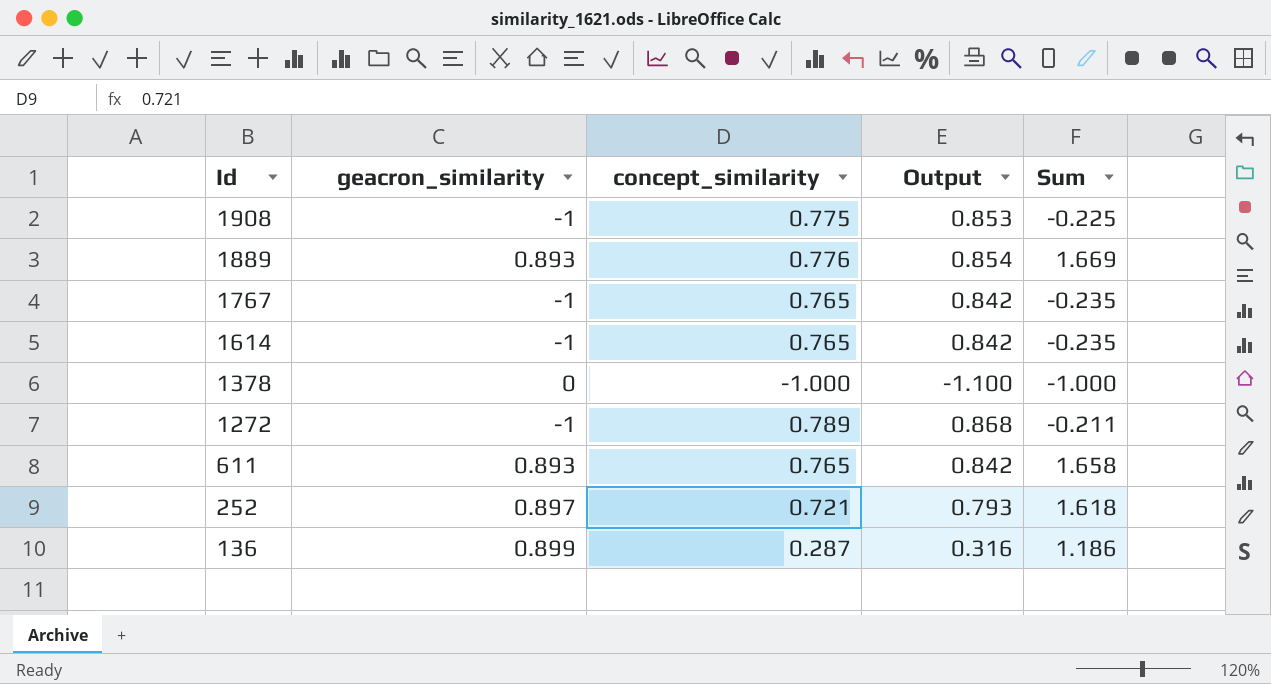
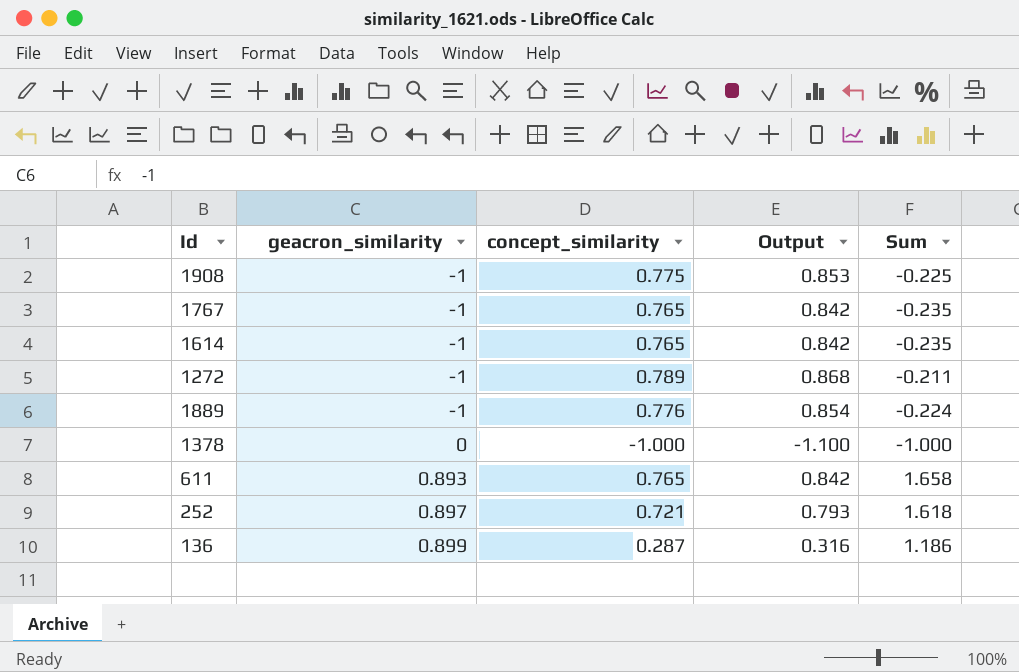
row order: Id descending -> geacron_similarity ascending
1889 | geacron_similarity: 0.893 -> -1
1889 | Sum: 1.669 -> -0.224

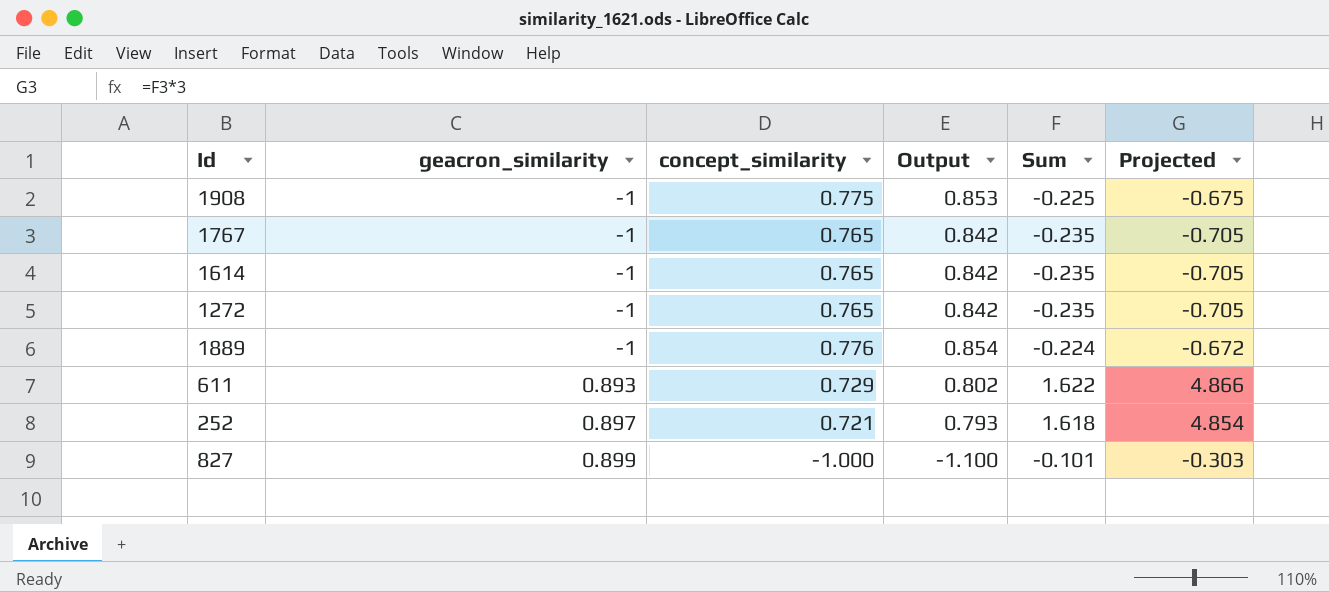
column Projected | formula: none -> [Sum] * 3
row 1378: 0 | -1.000 | -1.100 | -1.000 -> none
row 136: 0.899 | 0.287 | 0.316 | 1.186 -> none
1272 | concept_similarity: 0.789 -> 0.765
1272 | Output: 0.868 -> 0.842
1272 | Sum: -0.211 -> -0.235
611 | concept_similarity: 0.765 -> 0.729
611 | Output: 0.842 -> 0.802
611 | Sum: 1.658 -> 1.622
row 827: none -> 0.899 | -1.000 | -1.100 | -0.101 | -0.303

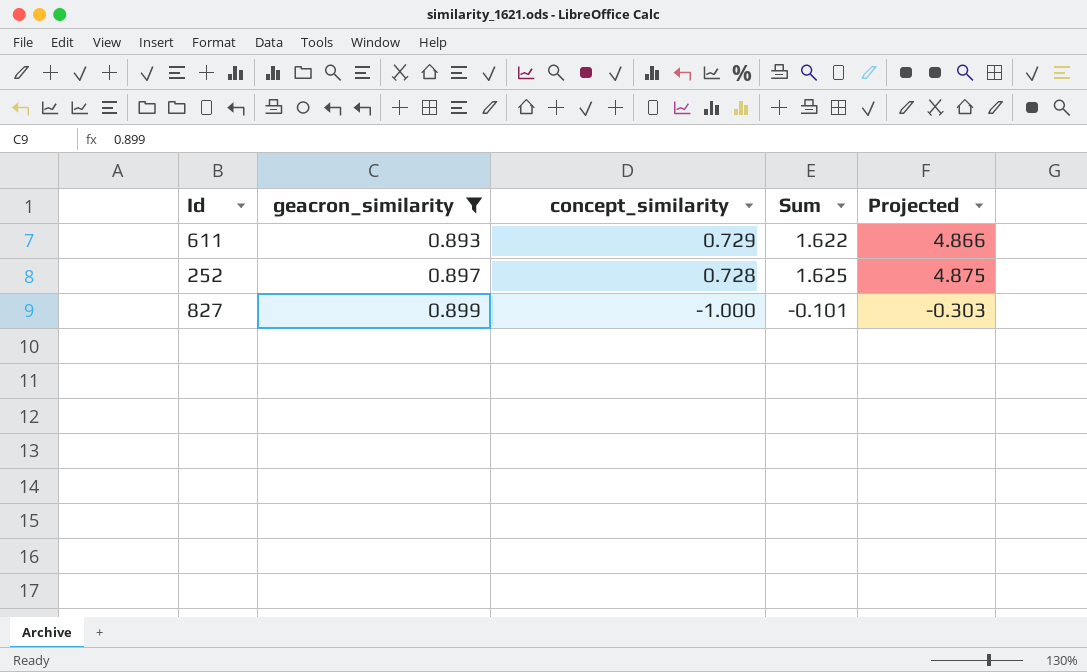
filter: none -> geacron_similarity != -1
column Output | formula: [concept_similarity] * 1.1 -> none
252 | concept_similarity: 0.721 -> 0.728
252 | Sum: 1.618 -> 1.625
252 | Projected: 4.854 -> 4.875

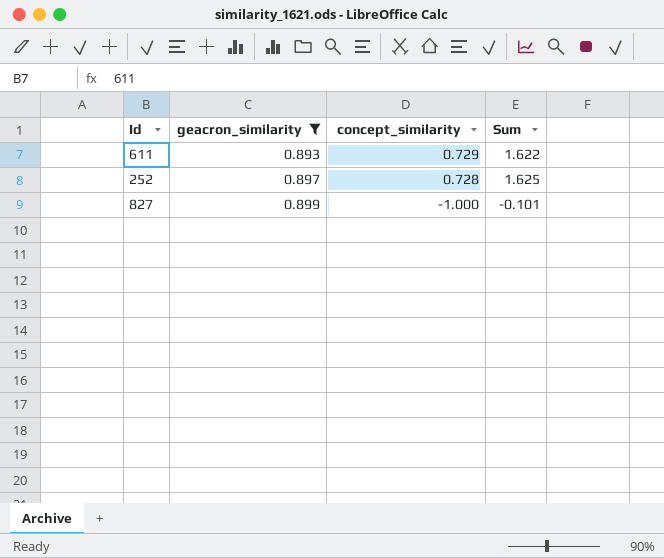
column Projected | formula: [Sum] * 3 -> none

